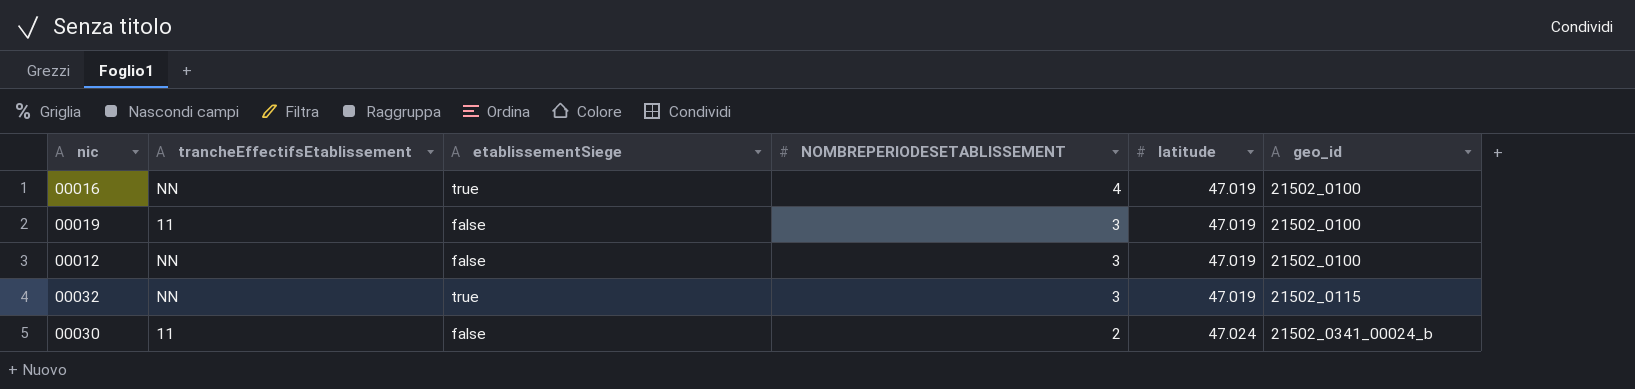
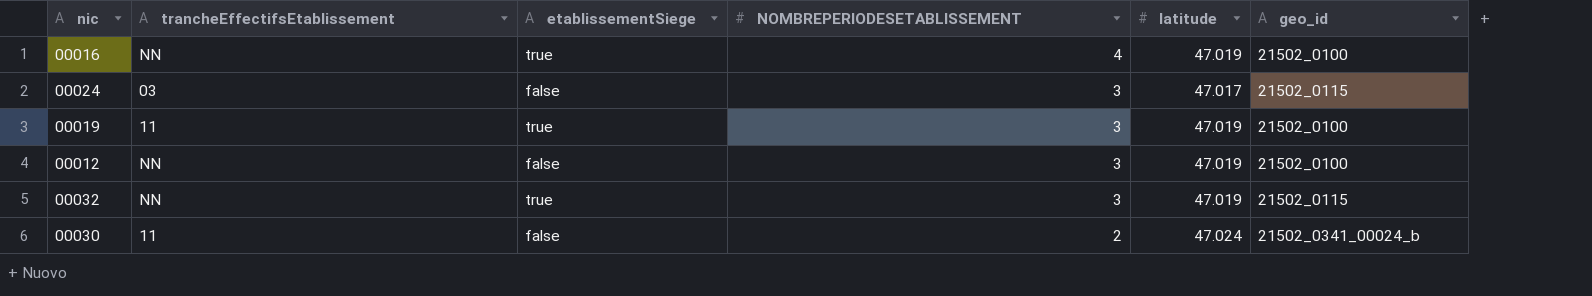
row 00024: none -> 03 | false | 3 | 47.017 | 21502_0115
00019 | etablissementSiege: false -> true

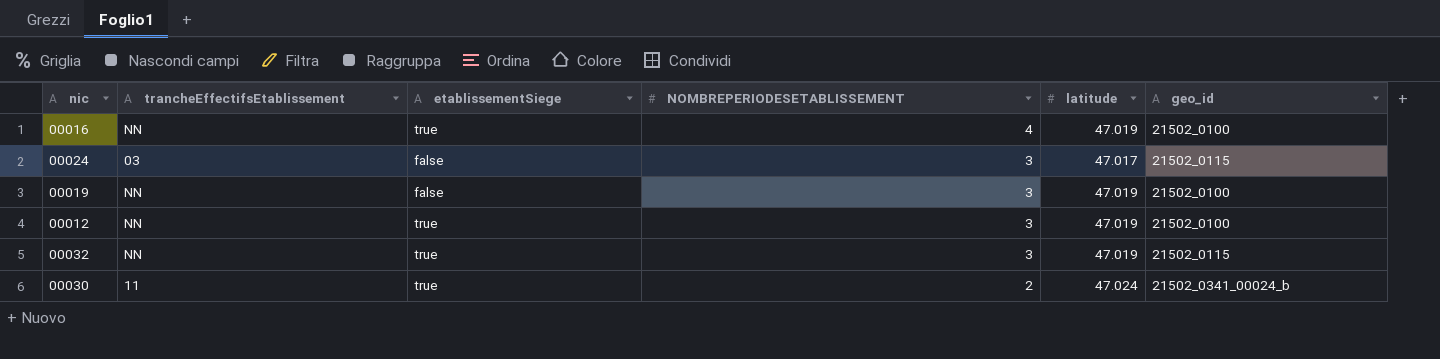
00019 | trancheEffectifsEtablissement: 11 -> NN
00019 | etablissementSiege: true -> false
00012 | etablissementSiege: false -> true
00030 | etablissementSiege: false -> true

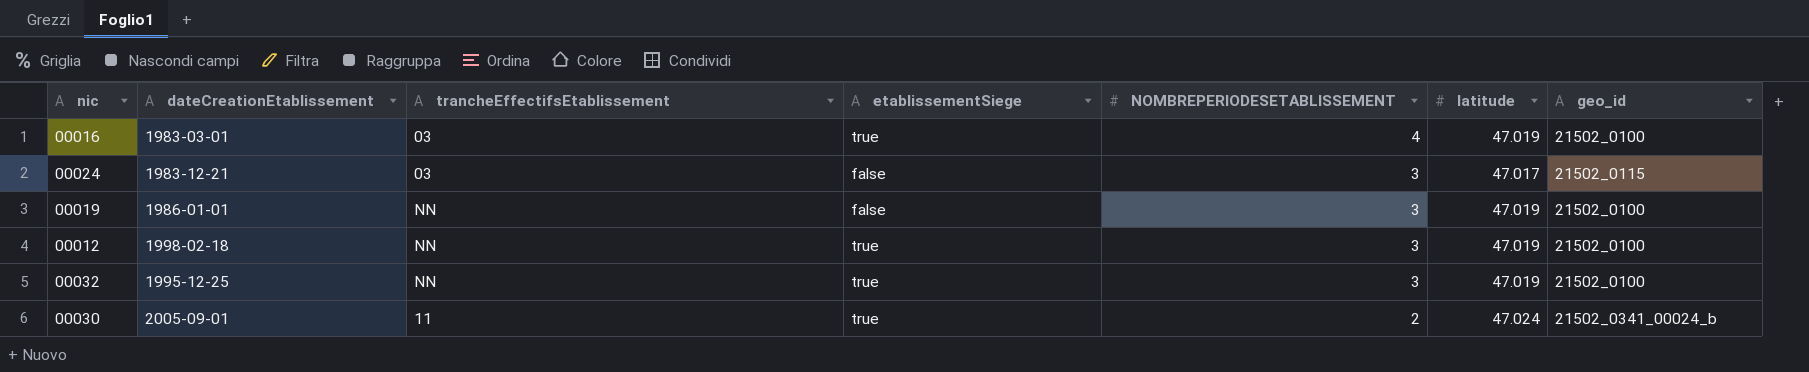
column dateCreationEtablissement | position: none -> 2
00016 | trancheEffectifsEtablissement: NN -> 03
00032 | geo_id: 21502_0115 -> 21502_0100

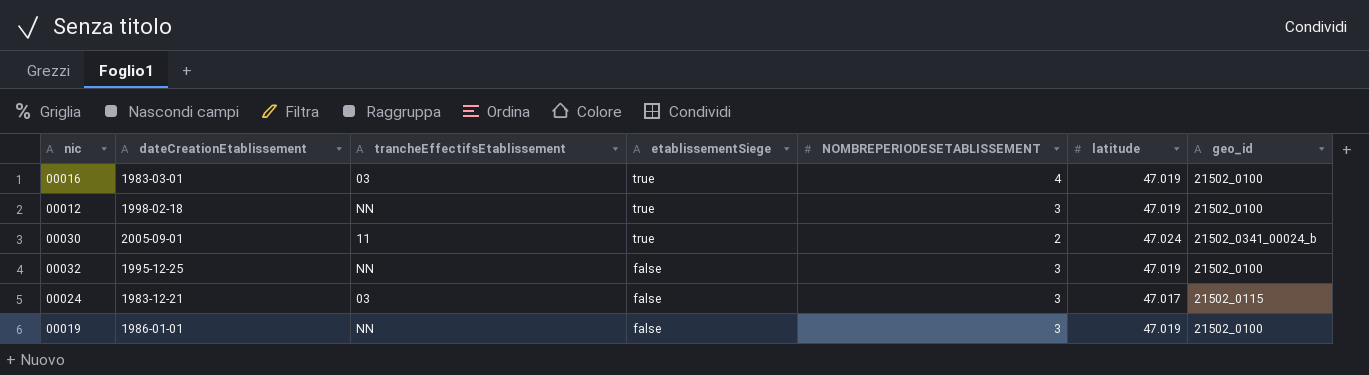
row order: NOMBREPERIODESETABLISSEMENT descending -> etablissementSiege descending
00032 | etablissementSiege: true -> false

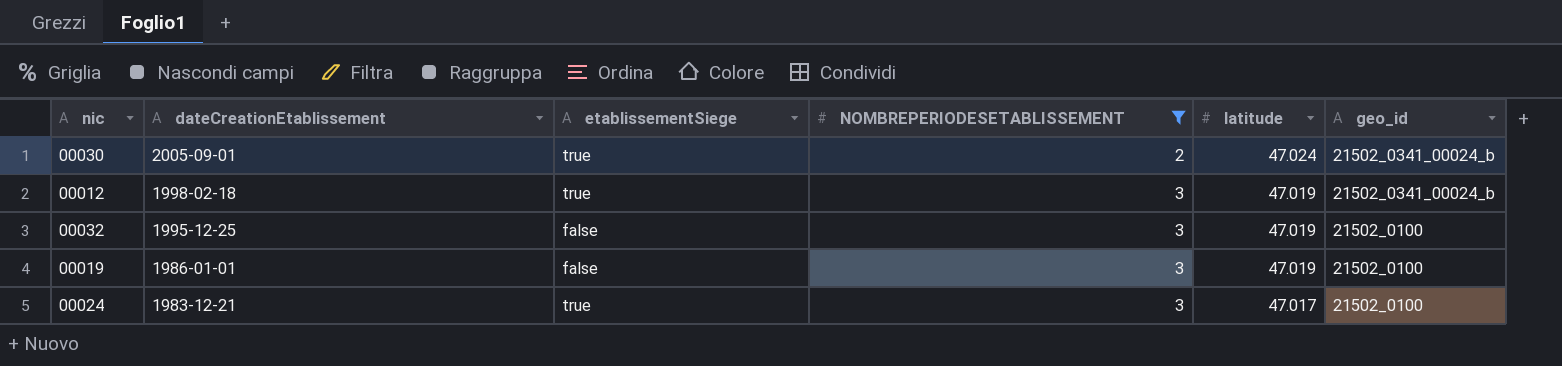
filter: none -> NOMBREPERIODESETABLISSEMENT != 4
row order: etablissementSiege descending -> dateCreationEtablissement descending
column trancheEffectifsEtablissement | position: 3 -> none
00012 | geo_id: 21502_0100 -> 21502_0341_00024_b
00024 | etablissementSiege: false -> true
00024 | geo_id: 21502_0115 -> 21502_0100

